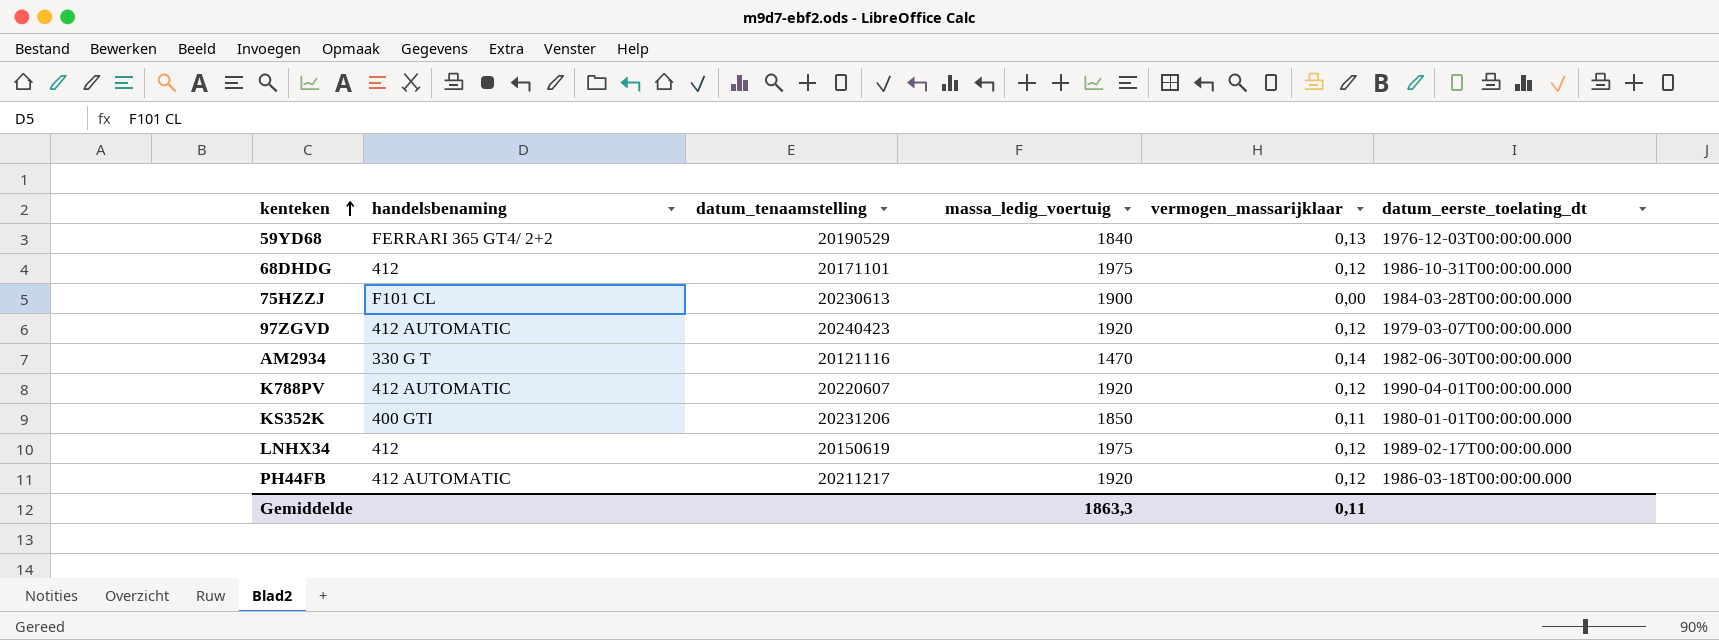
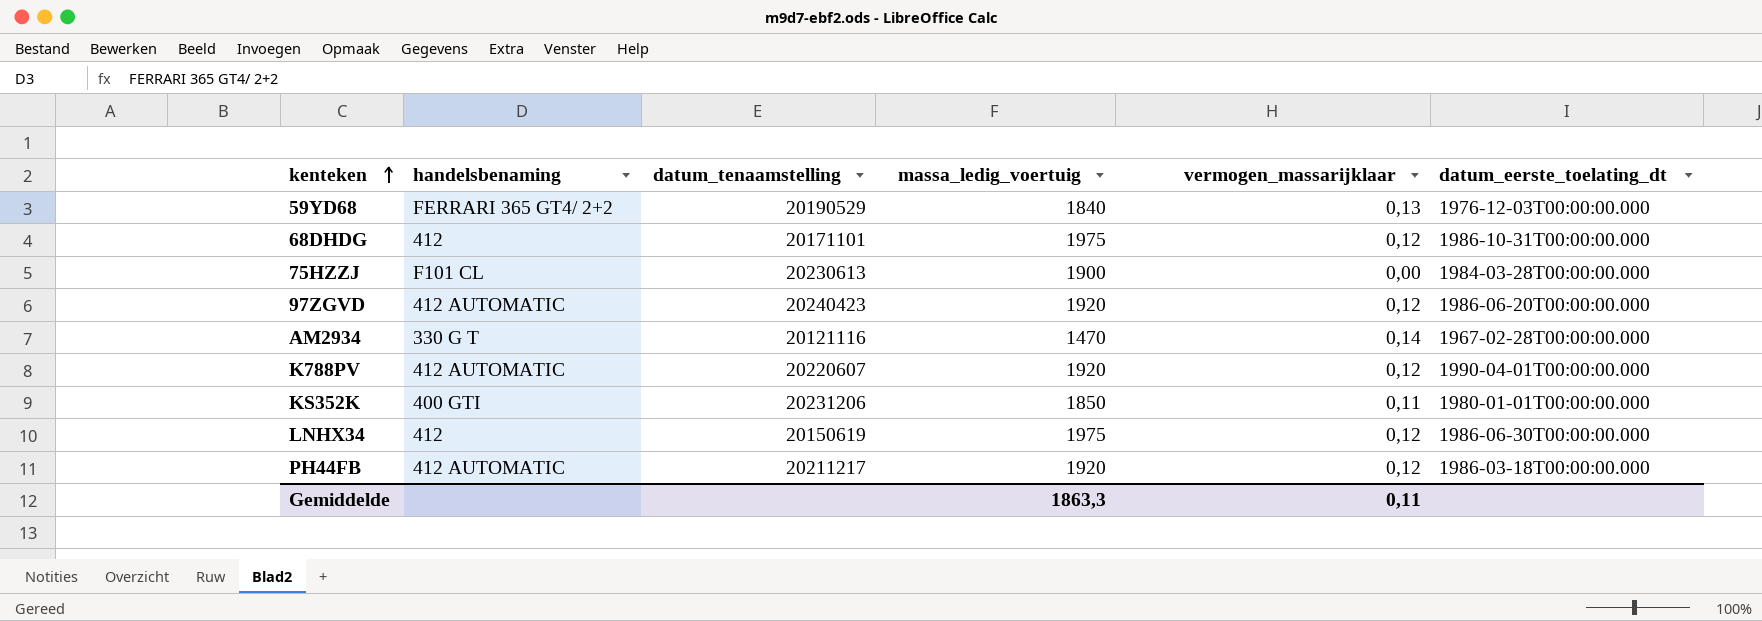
97ZGVD | datum_eerste_toelating_dt: 1979-03-07T00:00:00.000 -> 1986-06-20T00:00:00.000
AM2934 | datum_eerste_toelating_dt: 1982-06-30T00:00:00.000 -> 1967-02-28T00:00:00.000
LNHX34 | datum_eerste_toelating_dt: 1989-02-17T00:00:00.000 -> 1986-06-30T00:00:00.000

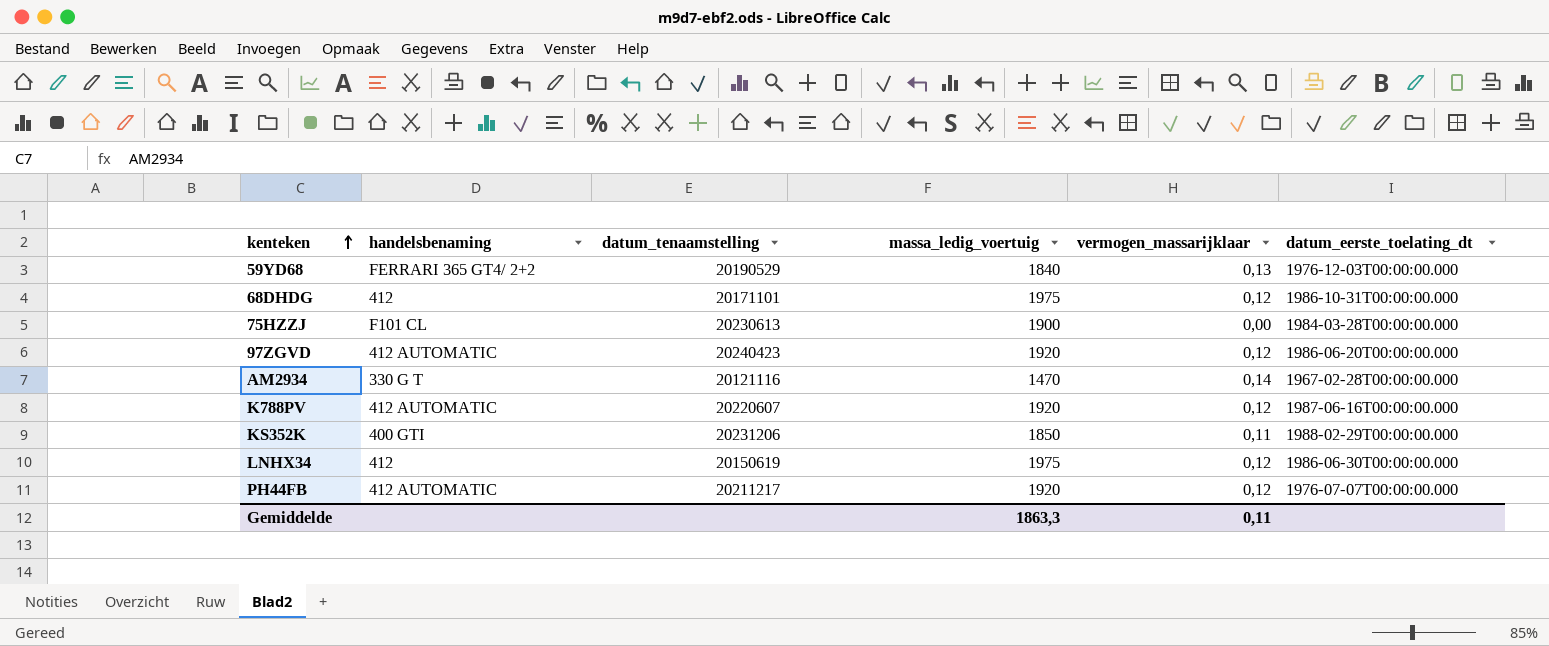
K788PV | datum_eerste_toelating_dt: 1990-04-01T00:00:00.000 -> 1987-06-16T00:00:00.000
KS352K | datum_eerste_toelating_dt: 1980-01-01T00:00:00.000 -> 1988-02-29T00:00:00.000
PH44FB | datum_eerste_toelating_dt: 1986-03-18T00:00:00.000 -> 1976-07-07T00:00:00.000

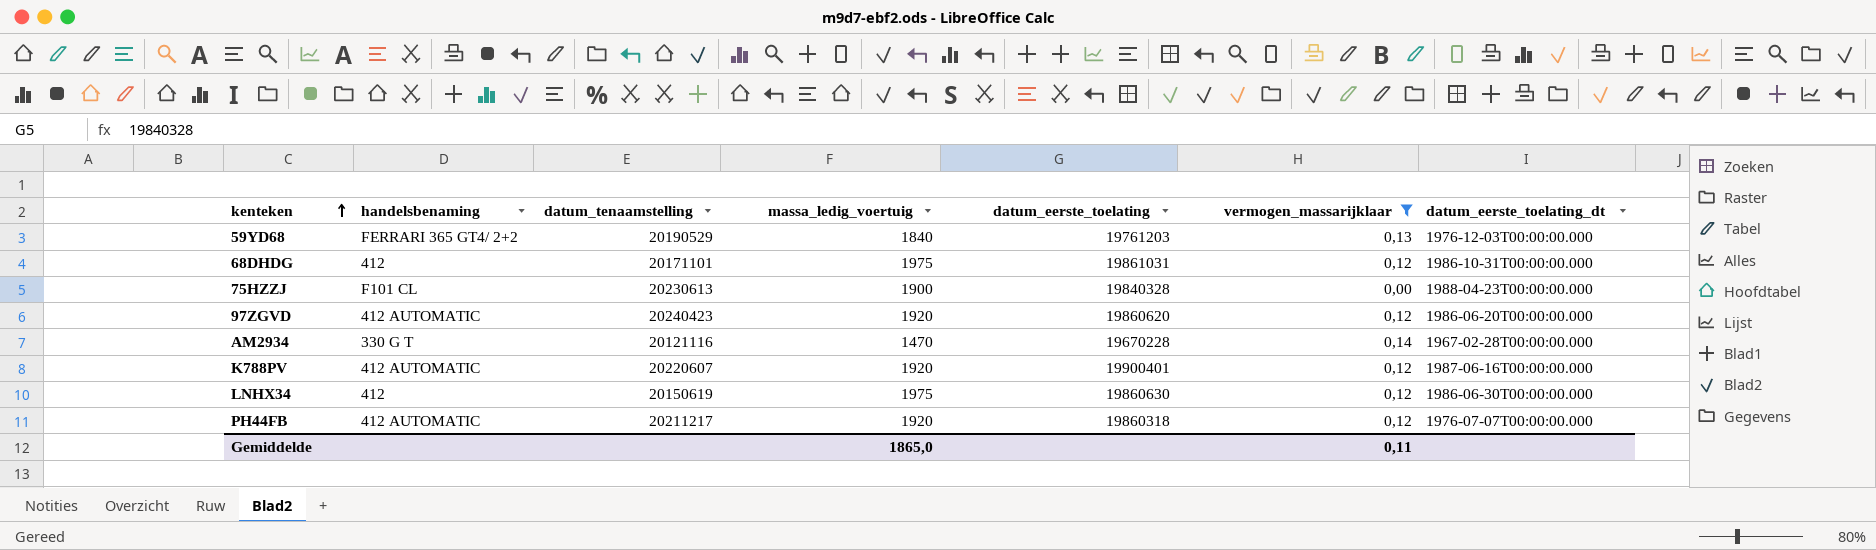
filter: none -> vermogen_massarijklaar != 0,11
column datum_eerste_toelating | position: none -> 5
75HZZJ | datum_eerste_toelating_dt: 1984-03-28T00:00:00.000 -> 1988-04-23T00:00:00.000
Gemiddelde | massa_ledig_voertuig: 1863,3 -> 1865,0

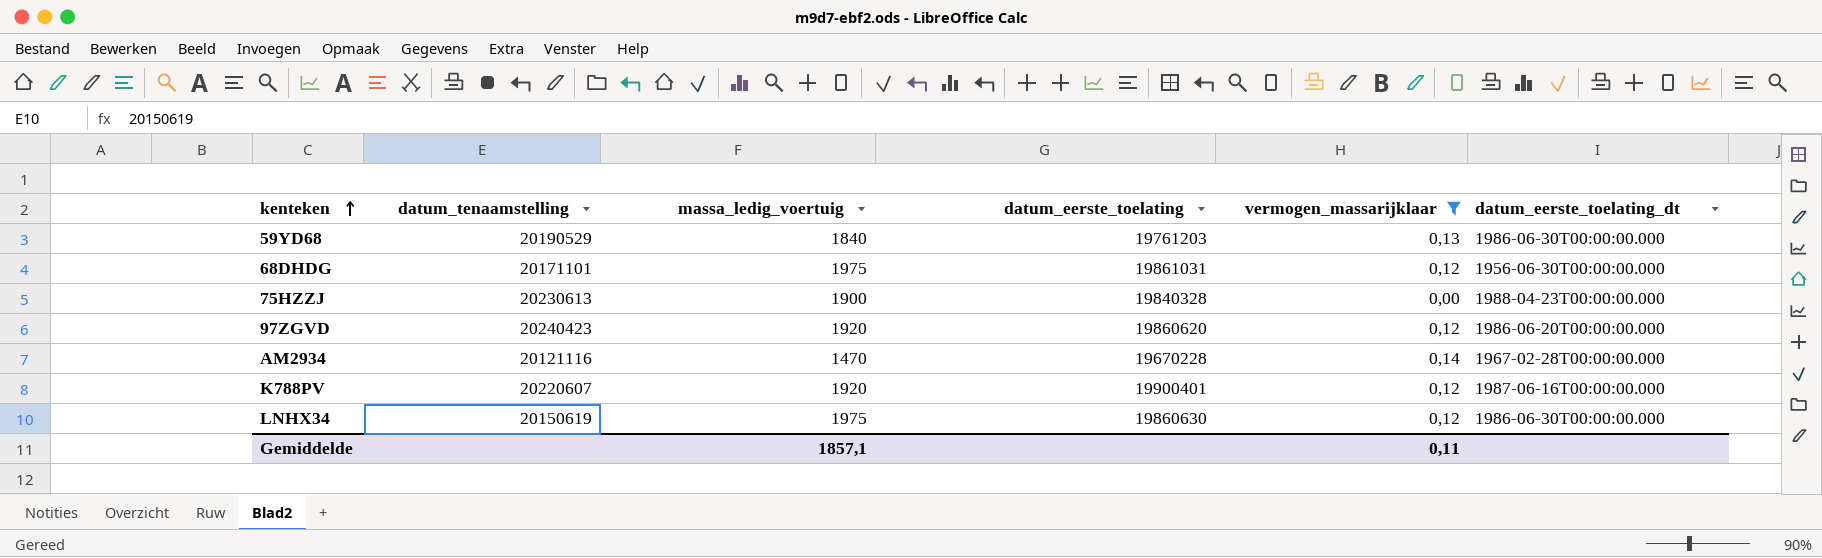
column handelsbenaming | position: 2 -> none
row PH44FB: 412 AUTOMATIC | 20211217 | 1920 | 19860318 | 0,12 | 1976-07-07T00:00:00.000 -> none
59YD68 | datum_eerste_toelating_dt: 1976-12-03T00:00:00.000 -> 1986-06-30T00:00:00.000
68DHDG | datum_eerste_toelating_dt: 1986-10-31T00:00:00.000 -> 1956-06-30T00:00:00.000
Gemiddelde | massa_ledig_voertuig: 1865,0 -> 1857,1

